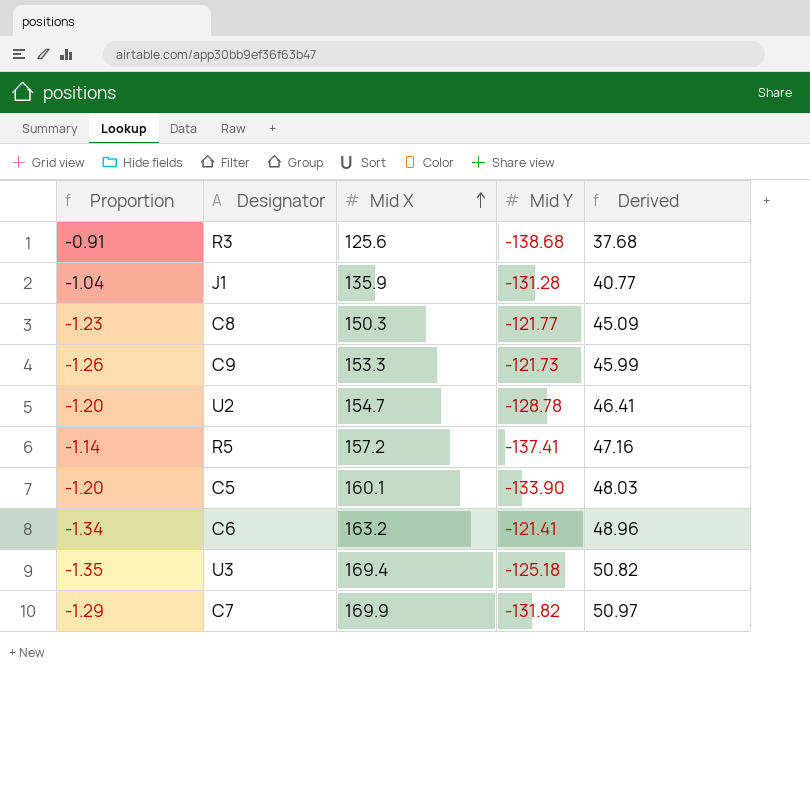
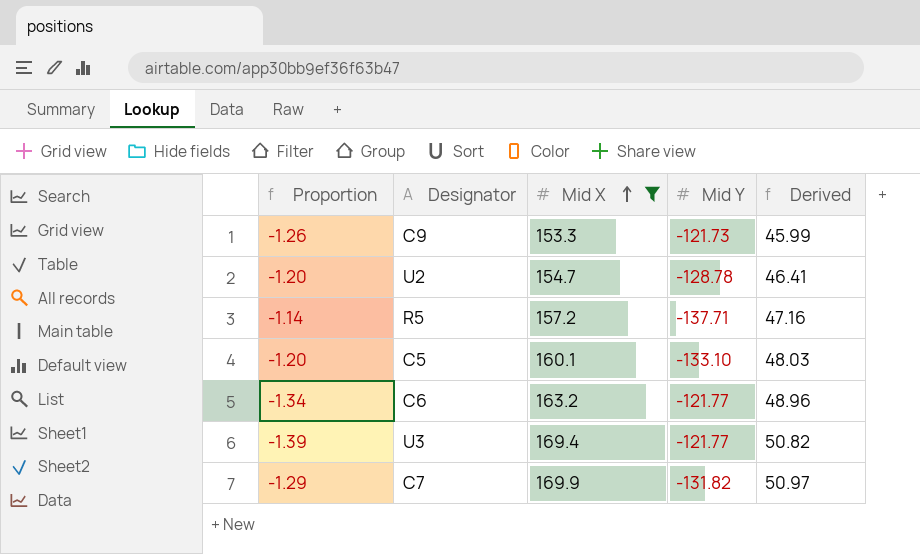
filter: none -> Mid X >= 153.3
R5 | Mid Y: -137.41 -> -137.71
C5 | Mid Y: -133.90 -> -133.10
C6 | Mid Y: -121.41 -> -121.77
U3 | Proportion: -1.35 -> -1.39
U3 | Mid Y: -125.18 -> -121.77

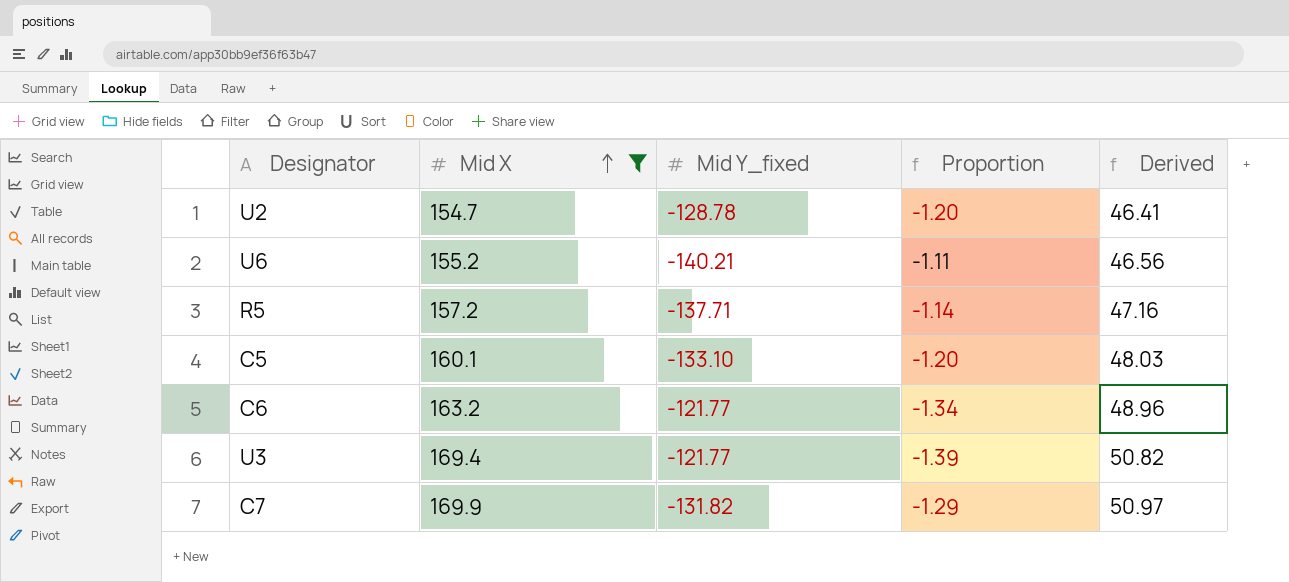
column name: Mid Y -> Mid Y_fixed
column Proportion | position: 1 -> 4
row C9: -1.26 | 153.3 | -121.73 | 45.99 -> none
row U6: none -> 155.2 | -140.21 | -1.11 | 46.56

